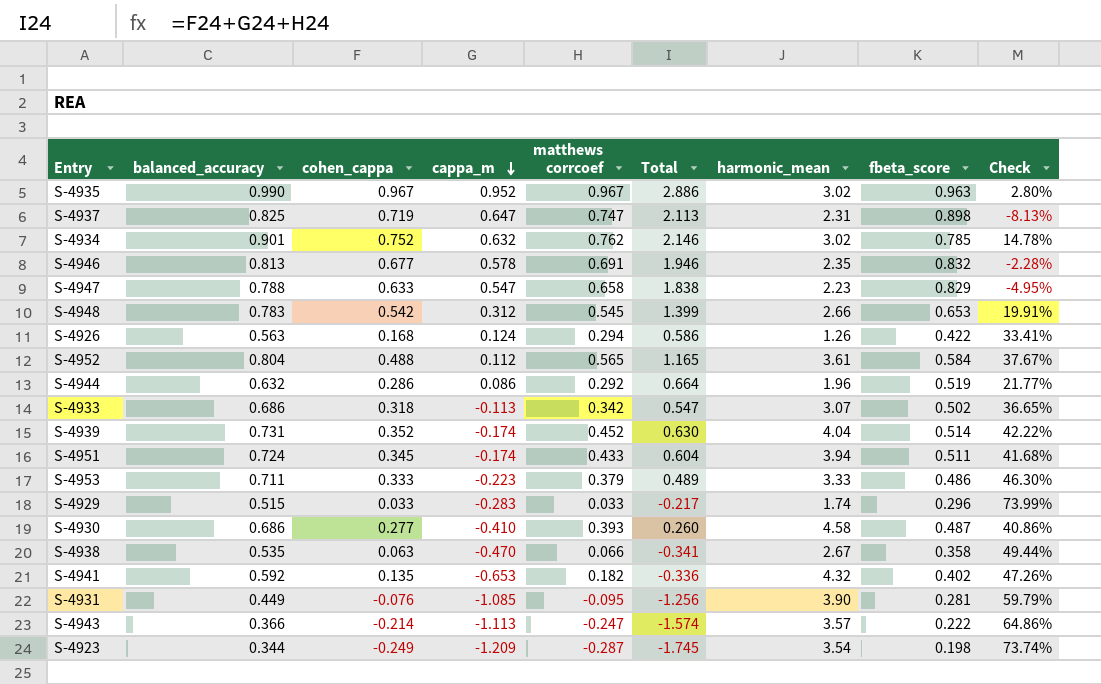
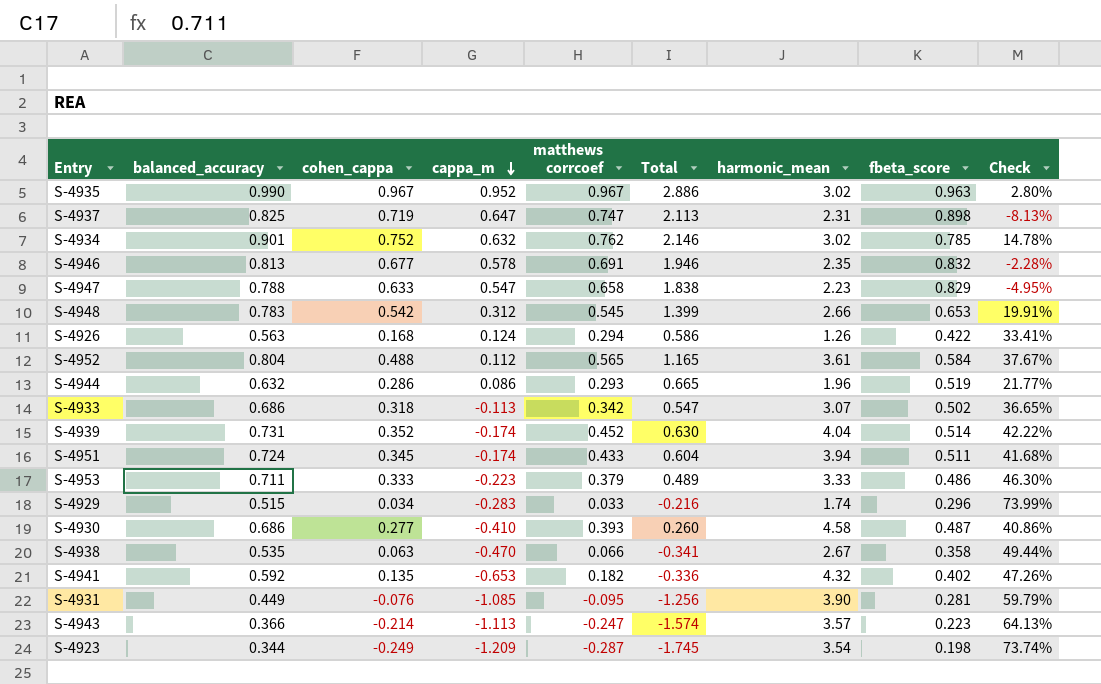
S-4944 | matthews corrcoef: 0.292 -> 0.293
S-4944 | Total: 0.664 -> 0.665
S-4929 | cohen_cappa: 0.033 -> 0.034
S-4929 | Total: -0.217 -> -0.216
S-4943 | fbeta_score: 0.222 -> 0.223
S-4943 | Check: 64.86% -> 64.13%

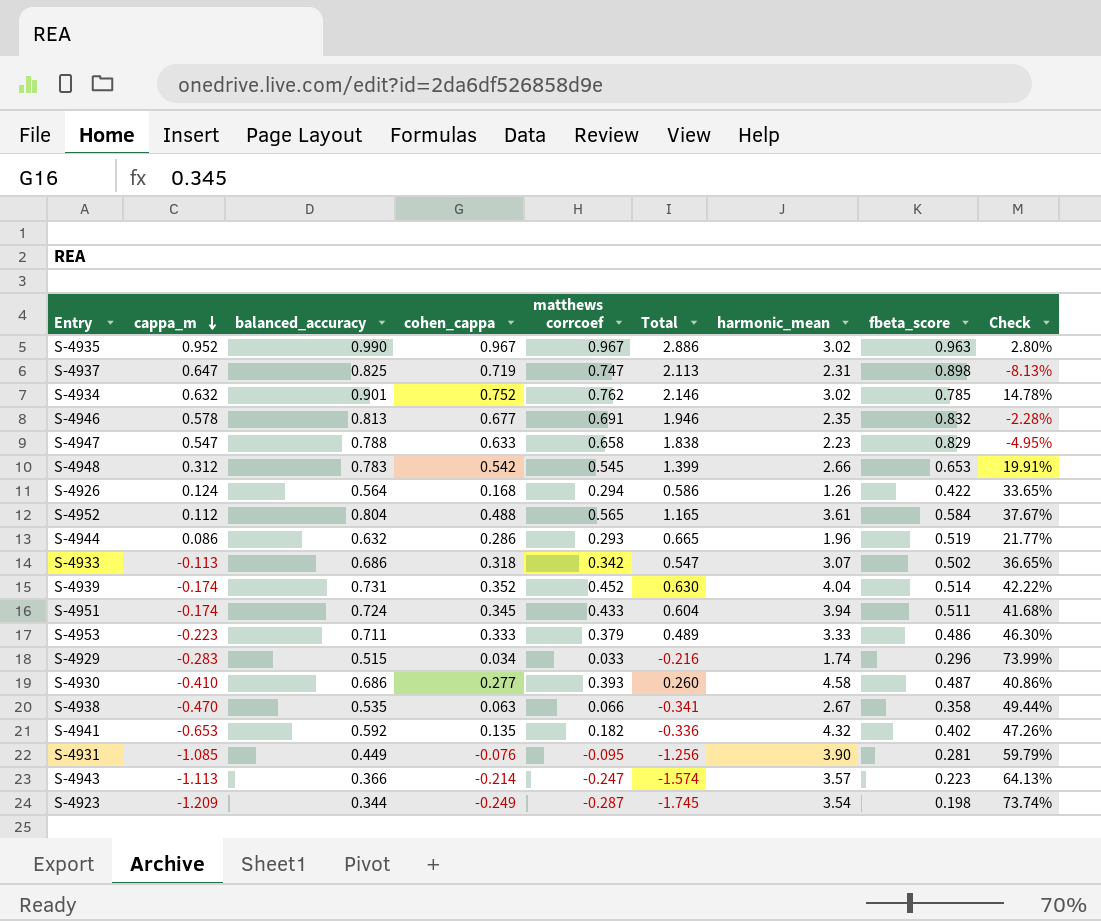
column cappa_m | position: 4 -> 2
S-4926 | balanced_accuracy: 0.563 -> 0.564
S-4926 | Check: 33.41% -> 33.65%

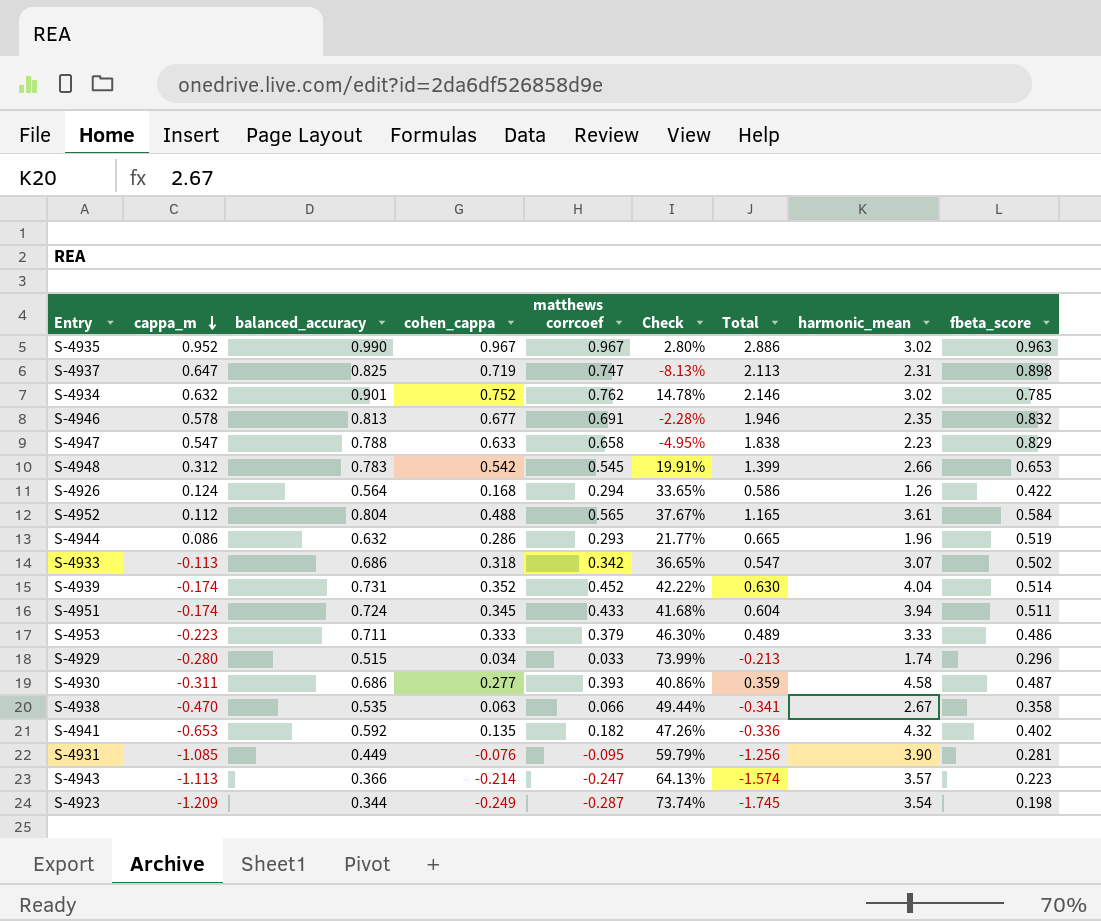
column Check | position: 9 -> 6
S-4929 | cappa_m: -0.283 -> -0.280
S-4929 | Total: -0.216 -> -0.213
S-4930 | cappa_m: -0.410 -> -0.311
S-4930 | Total: 0.260 -> 0.359

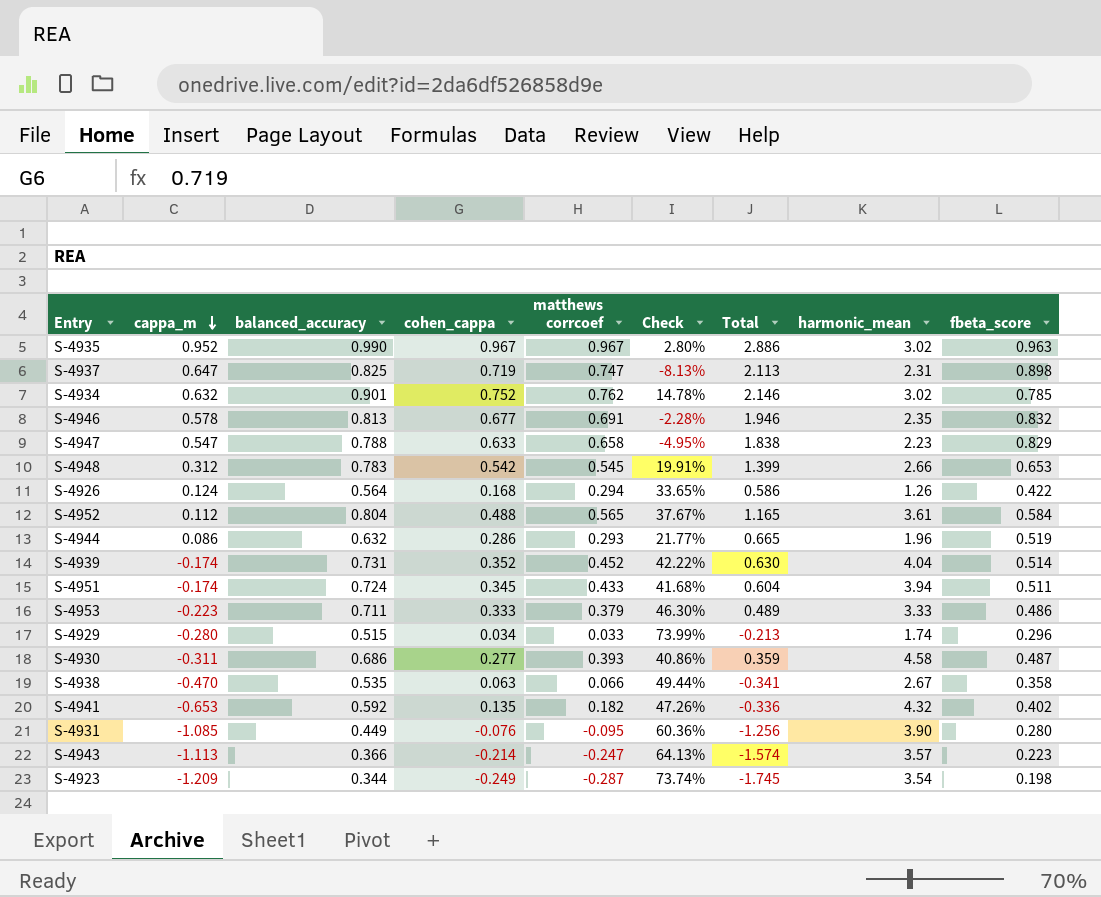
row S-4933: -0.113 | 0.686 | 0.318 | 0.342 | 36.65% | 0.547 | 3.07 | 0.502 -> none
S-4931 | Check: 59.79% -> 60.36%
S-4931 | fbeta_score: 0.281 -> 0.280

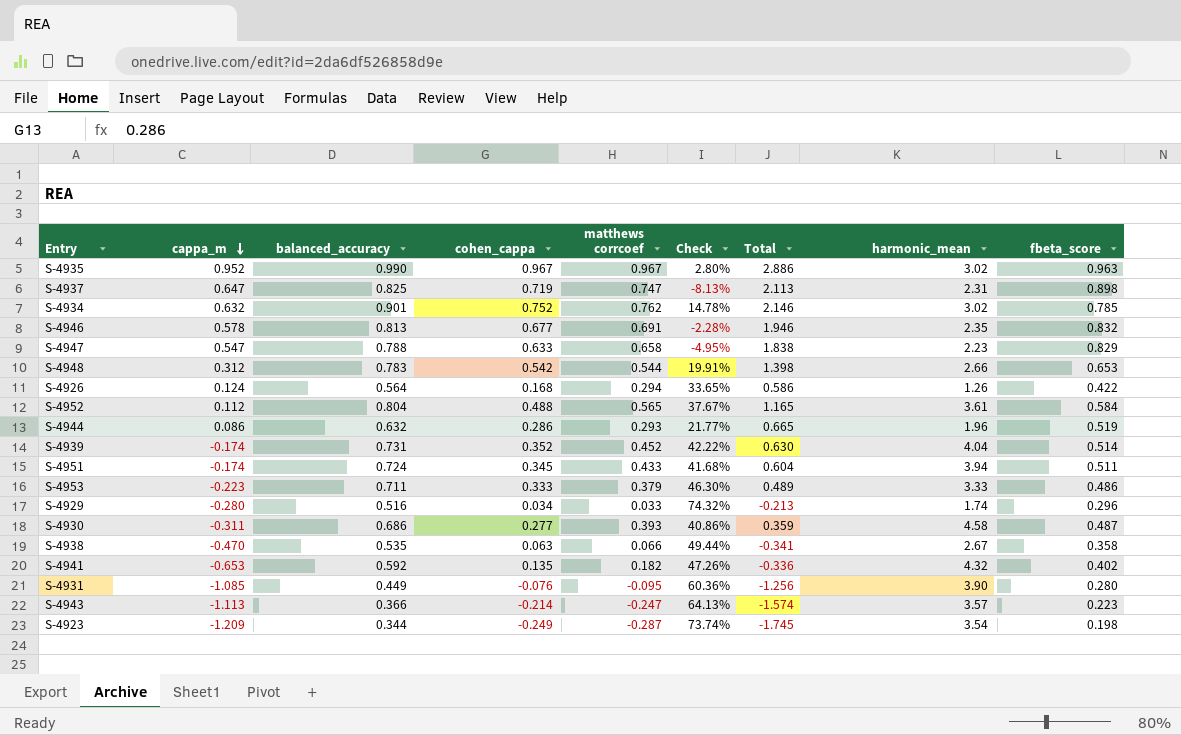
S-4948 | matthews corrcoef: 0.545 -> 0.544
S-4948 | Total: 1.399 -> 1.398
S-4929 | balanced_accuracy: 0.515 -> 0.516
S-4929 | Check: 73.99% -> 74.32%

